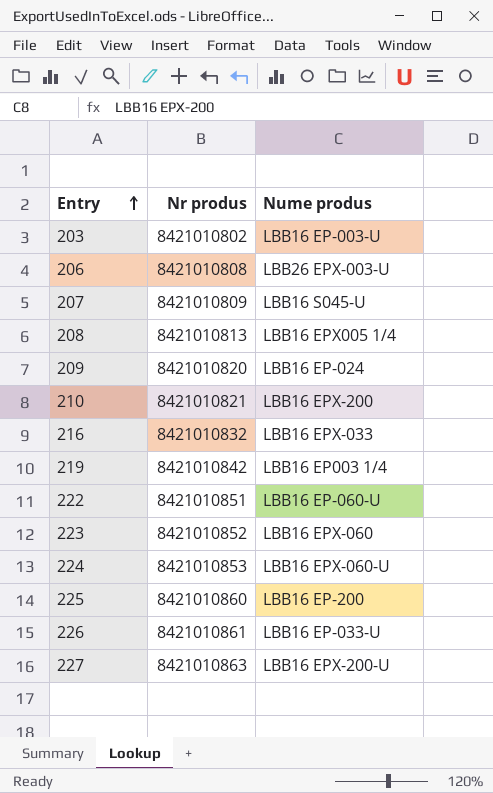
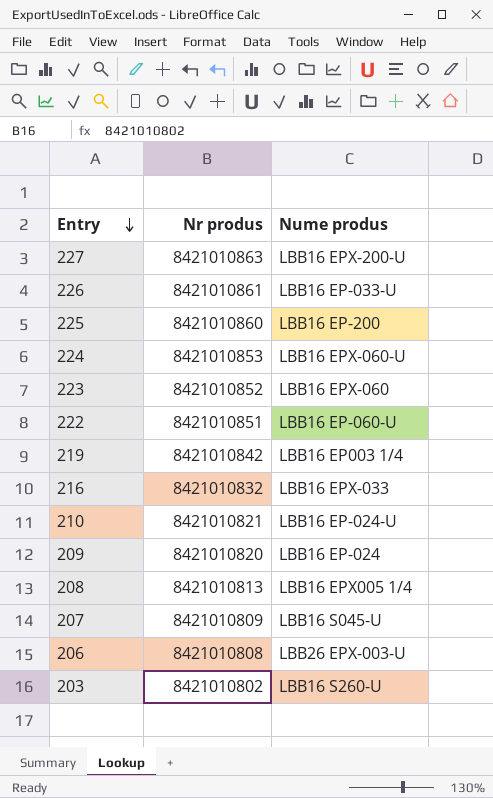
row order: Entry ascending -> Entry descending
210 | Nume produs: LBB16 EPX-200 -> LBB16 EP-024-U
203 | Nume produs: LBB16 EP-003-U -> LBB16 S260-U

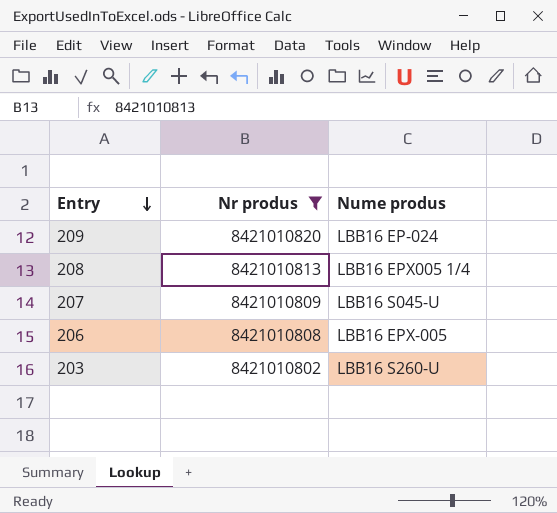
filter: none -> Nr produs <= 8421010820
206 | Nume produs: LBB26 EPX-003-U -> LBB16 EPX-005

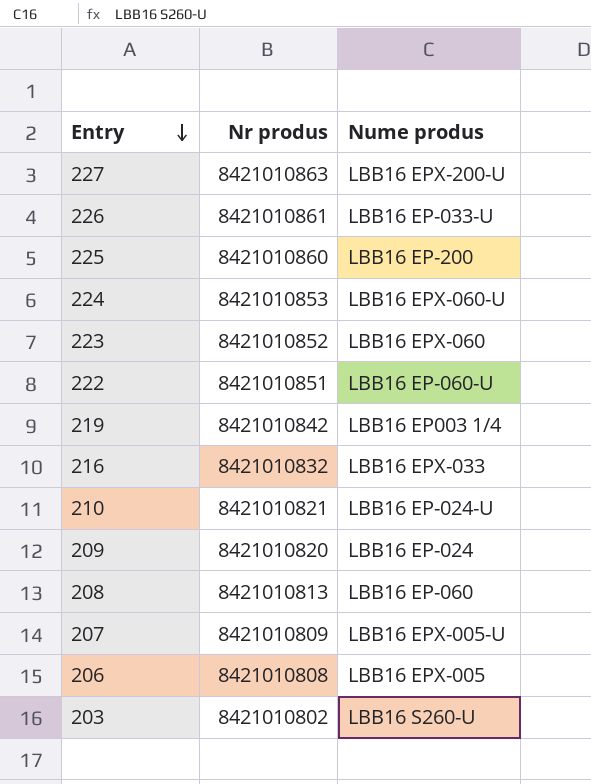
filter: Nr produs <= 8421010820 -> none
208 | Nume produs: LBB16 EPX005 1/4 -> LBB16 EP-060
207 | Nume produs: LBB16 S045-U -> LBB16 EPX-005-U

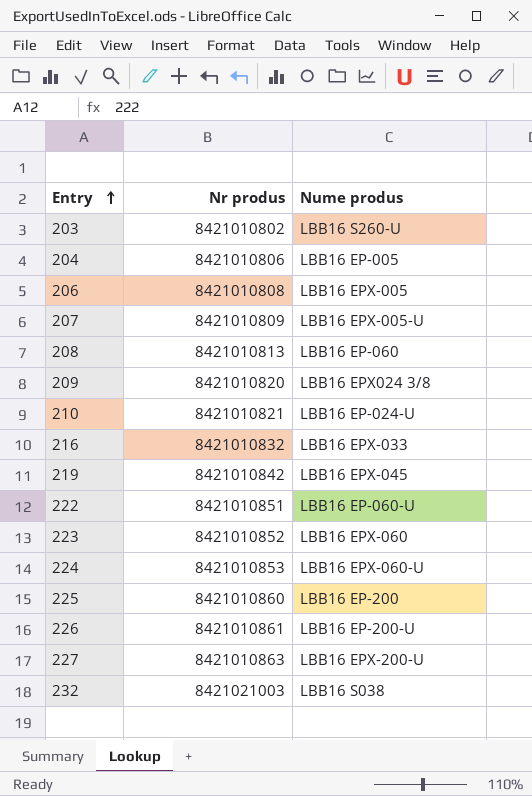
row order: Entry descending -> Entry ascending
row 204: none -> 8421010806 | LBB16 EP-005
209 | Nume produs: LBB16 EP-024 -> LBB16 EPX024 3/8
219 | Nume produs: LBB16 EP003 1/4 -> LBB16 EPX-045
226 | Nume produs: LBB16 EP-033-U -> LBB16 EP-200-U
row 232: none -> 8421021003 | LBB16 S038

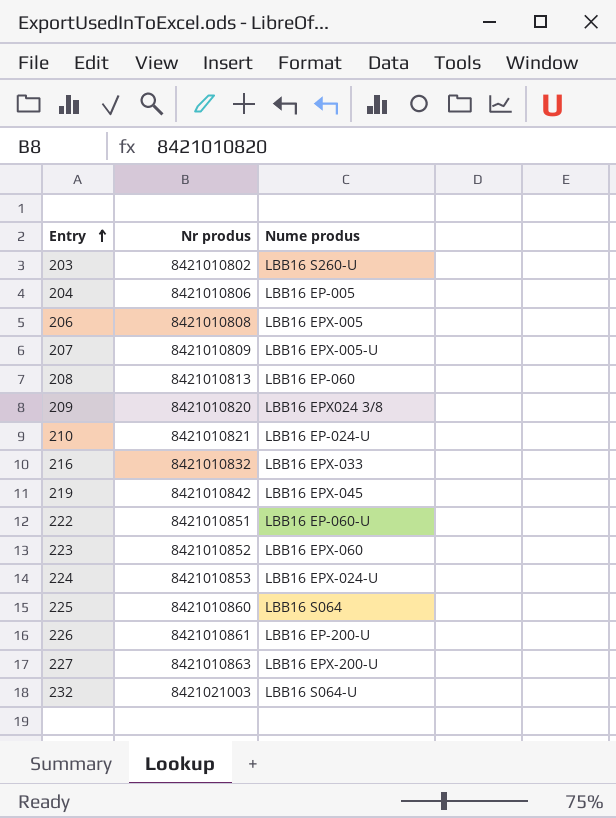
224 | Nume produs: LBB16 EPX-060-U -> LBB16 EPX-024-U
225 | Nume produs: LBB16 EP-200 -> LBB16 S064
232 | Nume produs: LBB16 S038 -> LBB16 S064-U

